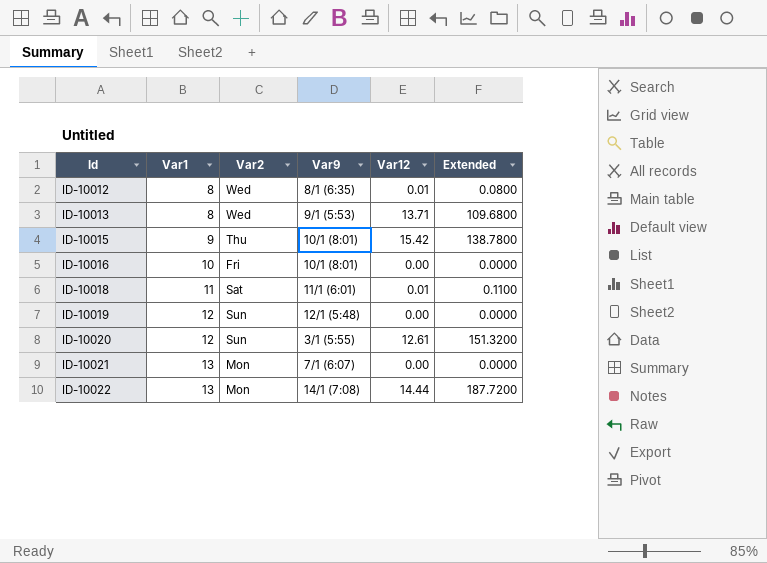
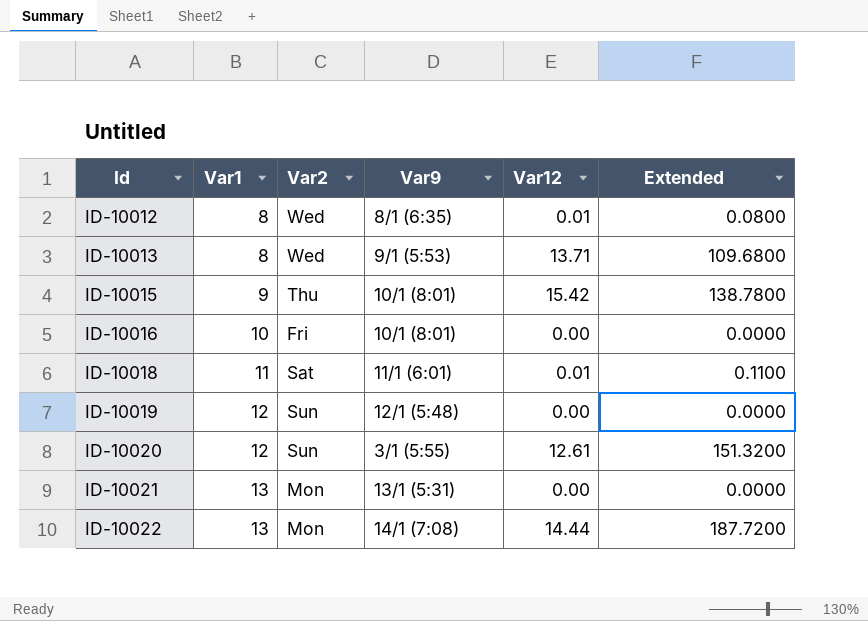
ID-10021 | Var9: 7/1 (6:07) -> 13/1 (5:31)

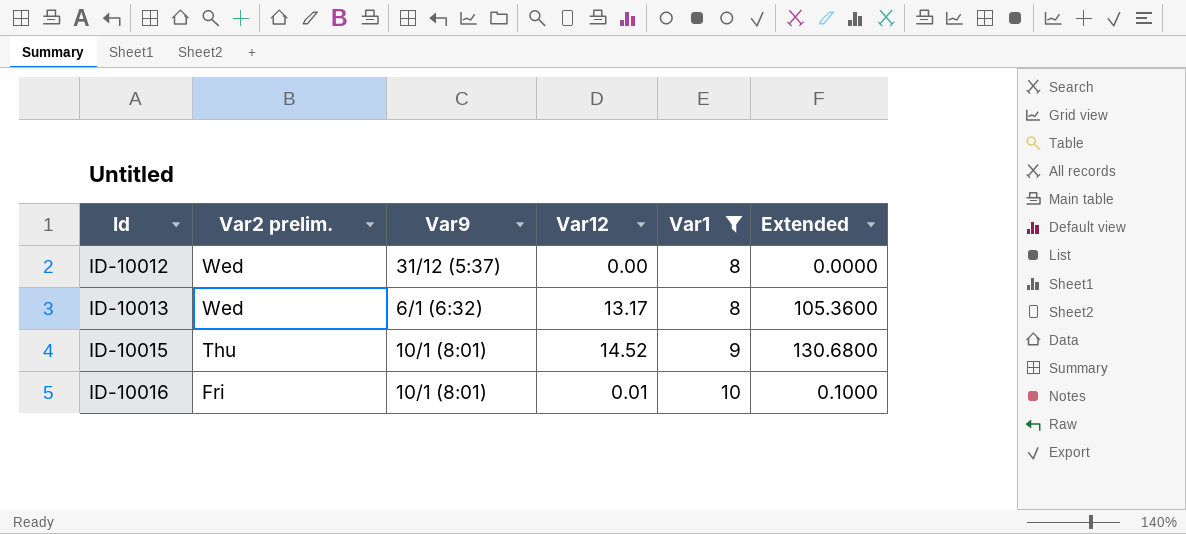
filter: none -> Var1 <= 10
column name: Var2 -> Var2 prelim.
column Var1 | position: 2 -> 5
ID-10012 | Var9: 8/1 (6:35) -> 31/12 (5:37)
ID-10012 | Var12: 0.01 -> 0.00
ID-10012 | Extended: 0.0800 -> 0.0000
ID-10013 | Var9: 9/1 (5:53) -> 6/1 (6:32)
ID-10013 | Var12: 13.71 -> 13.17
ID-10013 | Extended: 109.6800 -> 105.3600
ID-10015 | Var12: 15.42 -> 14.52
ID-10015 | Extended: 138.7800 -> 130.6800
ID-10016 | Var12: 0.00 -> 0.01
ID-10016 | Extended: 0.0000 -> 0.1000

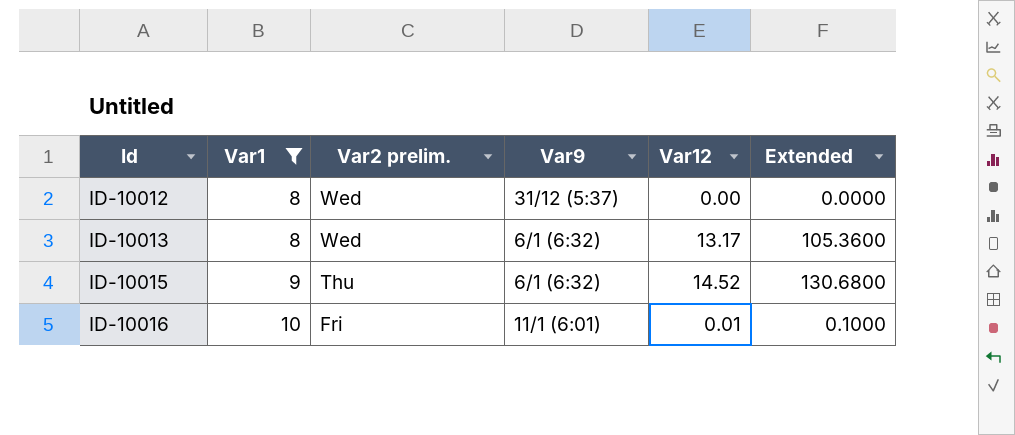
column Var1 | position: 5 -> 2
ID-10015 | Var9: 10/1 (8:01) -> 6/1 (6:32)
ID-10016 | Var9: 10/1 (8:01) -> 11/1 (6:01)

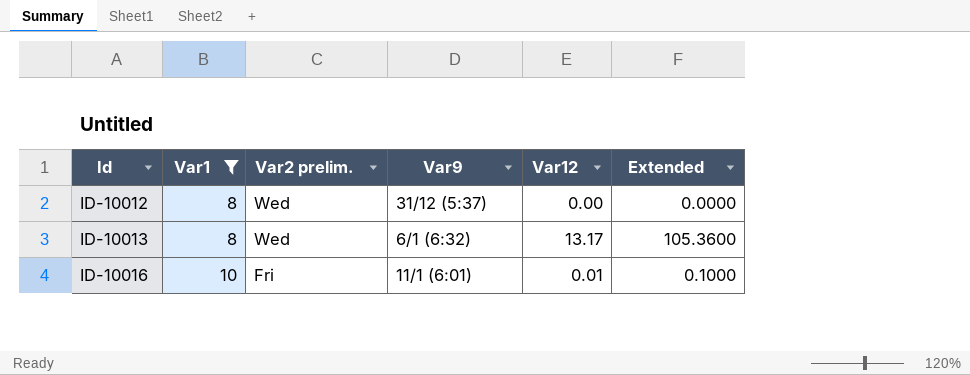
row ID-10015: 9 | Thu | 6/1 (6:32) | 14.52 | 130.6800 -> none

